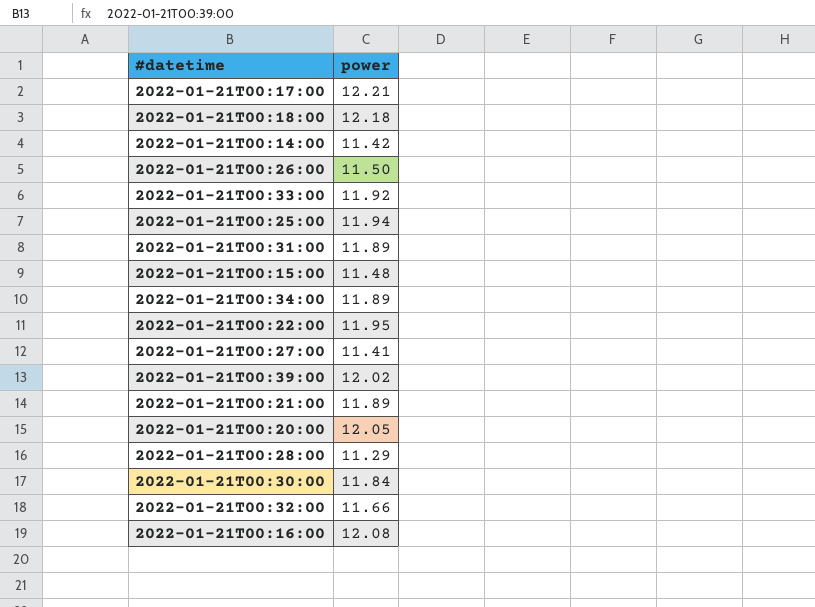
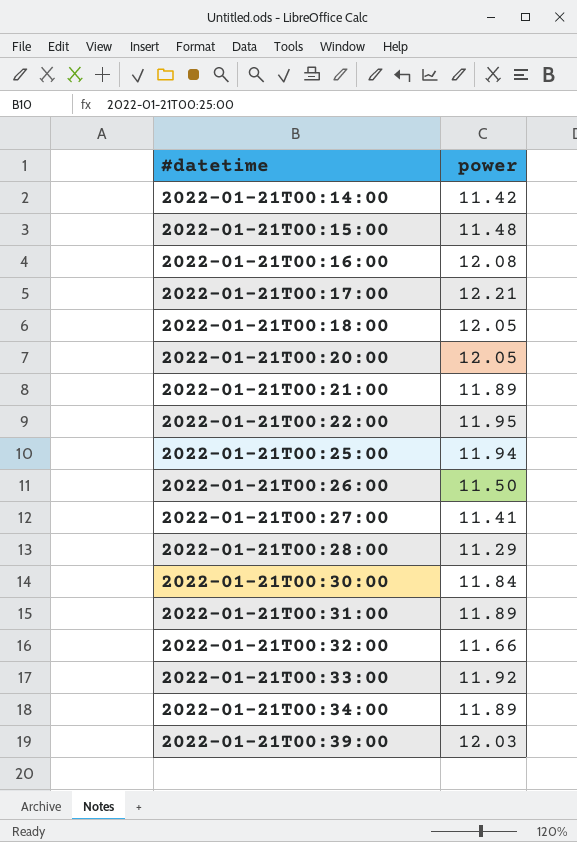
row order: none -> #datetime ascending
2022-01-21T00:18:00 | power: 12.18 -> 12.05
2022-01-21T00:39:00 | power: 12.02 -> 12.03

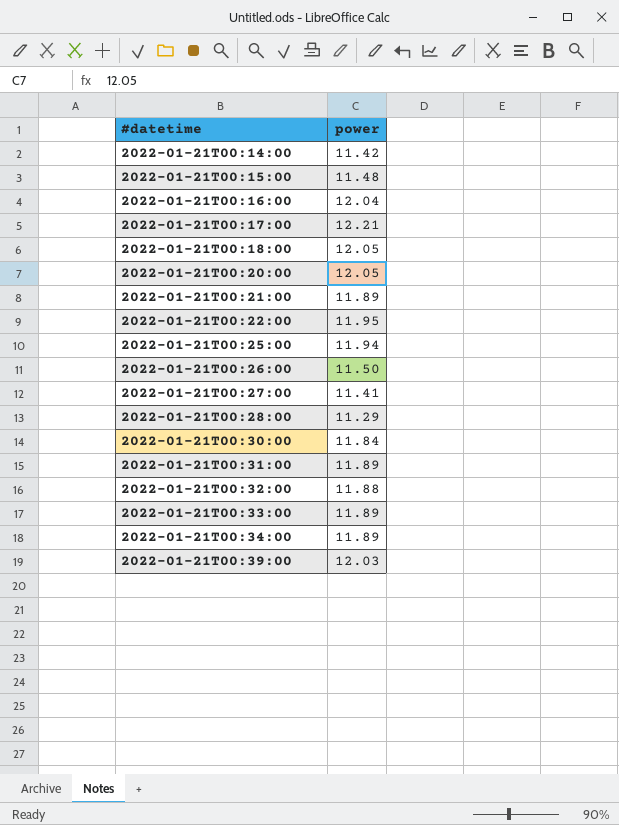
2022-01-21T00:16:00 | power: 12.08 -> 12.04
2022-01-21T00:32:00 | power: 11.66 -> 11.88
2022-01-21T00:33:00 | power: 11.92 -> 11.89

